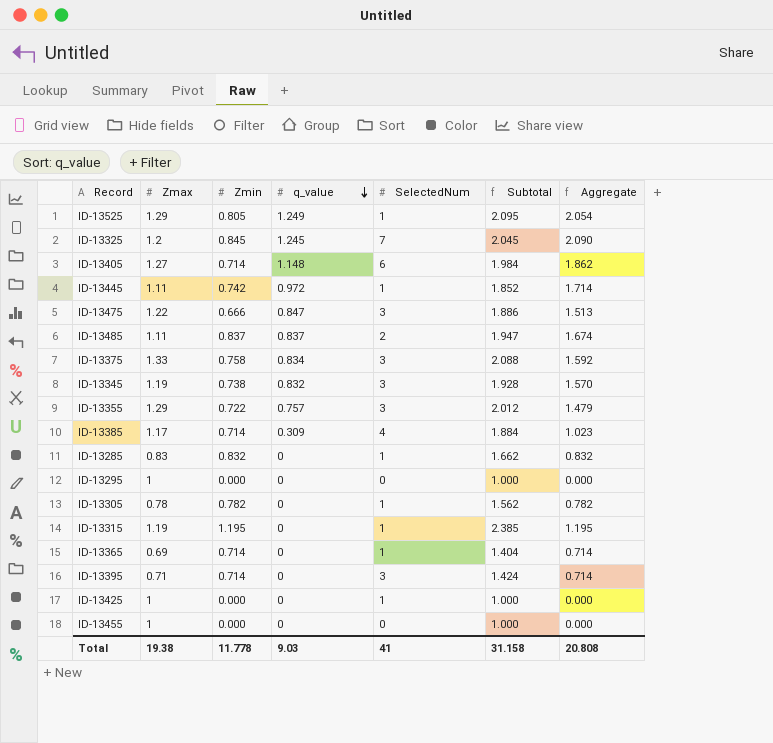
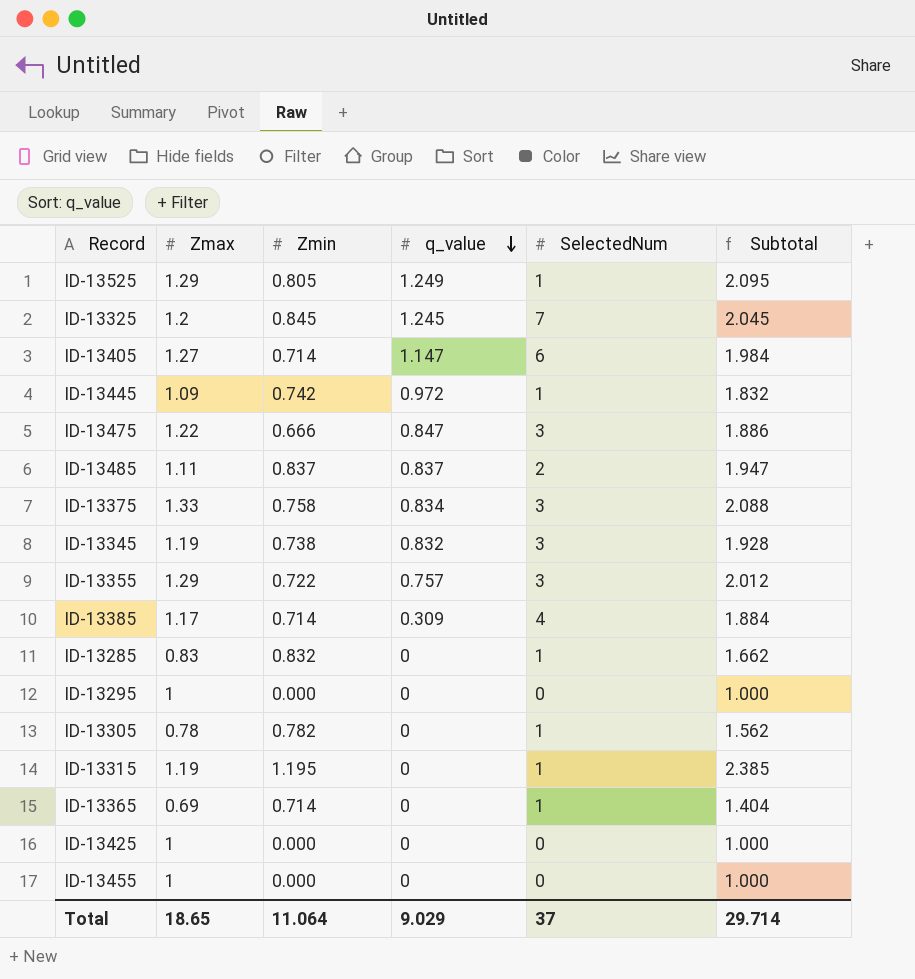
column Aggregate | formula: [Zmin] + [q_value] -> none
row ID-13395: 0.71 | 0.714 | 0 | 3 | 1.424 | 0.714 -> none
ID-13405 | q_value: 1.148 -> 1.147
ID-13445 | Zmax: 1.11 -> 1.09
ID-13445 | Subtotal: 1.852 -> 1.832
ID-13425 | SelectedNum: 1 -> 0
Total | Zmax: 19.38 -> 18.65
Total | Zmin: 11.778 -> 11.064
Total | q_value: 9.03 -> 9.029
Total | SelectedNum: 41 -> 37
Total | Subtotal: 31.158 -> 29.714

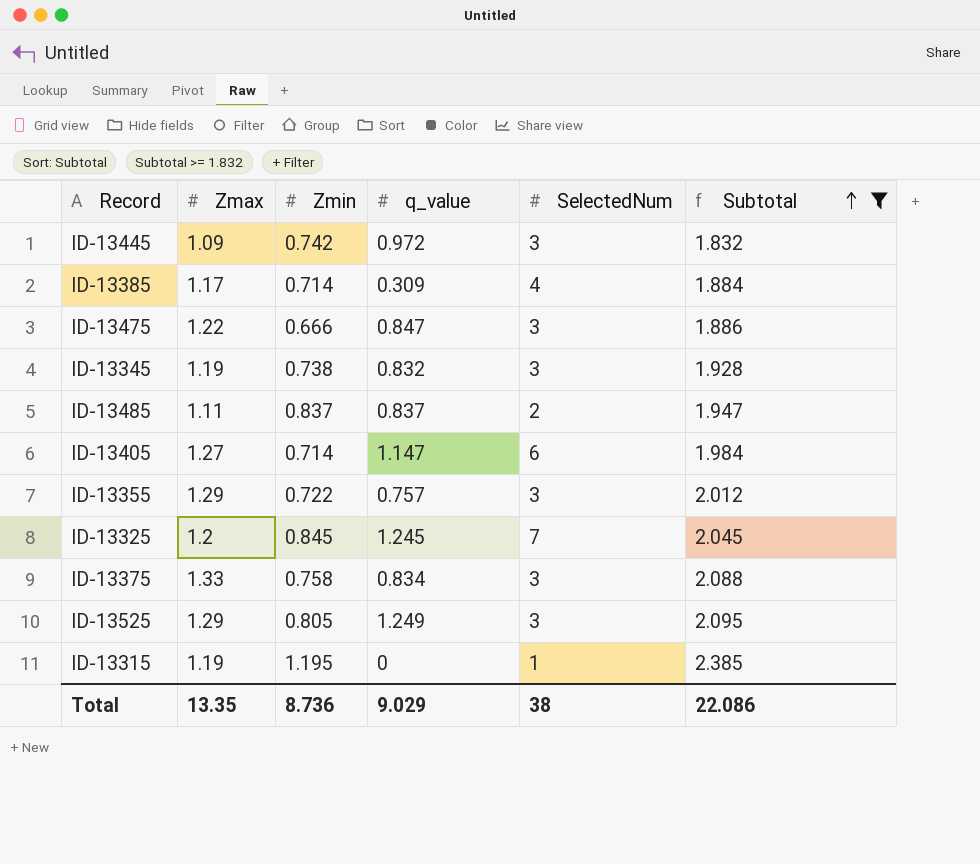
filter: none -> Subtotal >= 1.832
row order: q_value descending -> Subtotal ascending
ID-13445 | SelectedNum: 1 -> 3
ID-13525 | SelectedNum: 1 -> 3
Total | Zmax: 18.65 -> 13.35
Total | Zmin: 11.064 -> 8.736
Total | SelectedNum: 37 -> 38
Total | Subtotal: 29.714 -> 22.086

